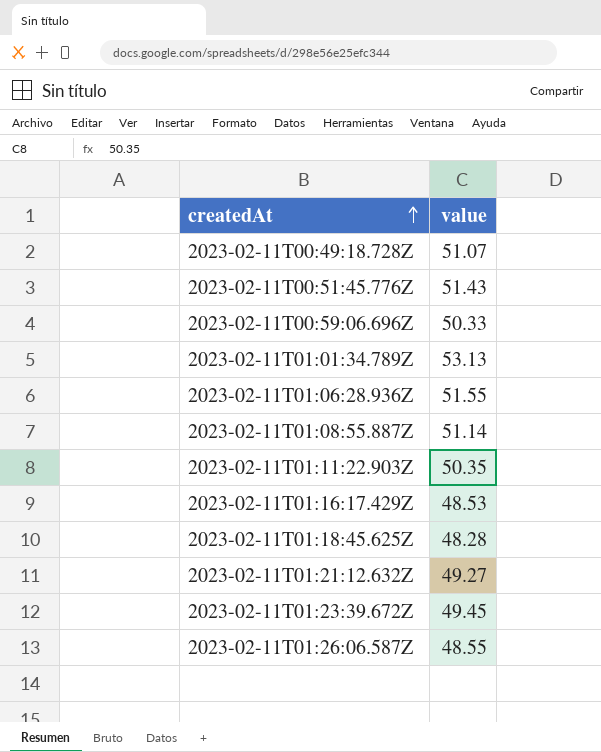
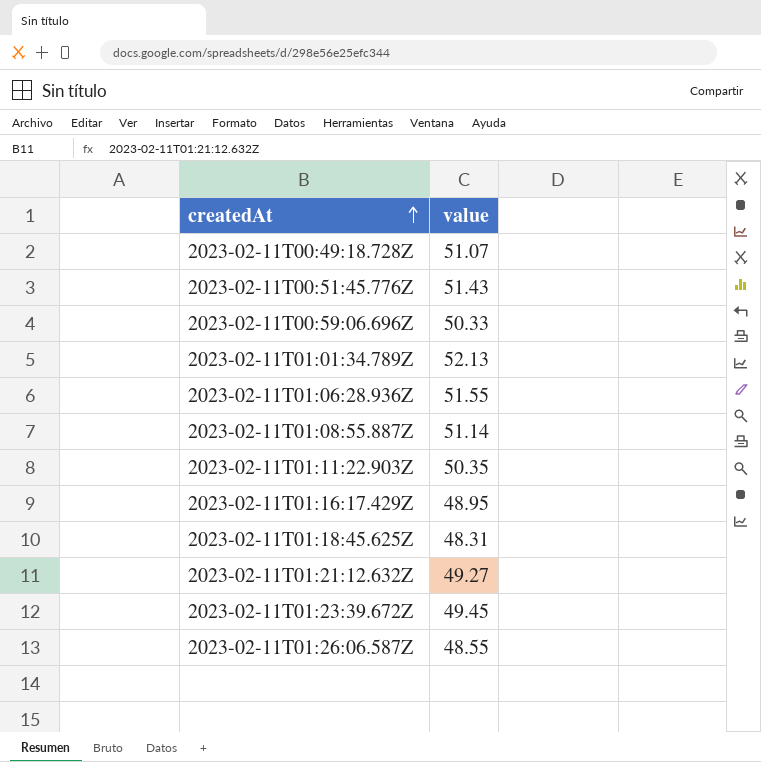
2023-02-11T01:01:34.789Z | value: 53.13 -> 52.13
2023-02-11T01:16:17.429Z | value: 48.53 -> 48.95
2023-02-11T01:18:45.625Z | value: 48.28 -> 48.31

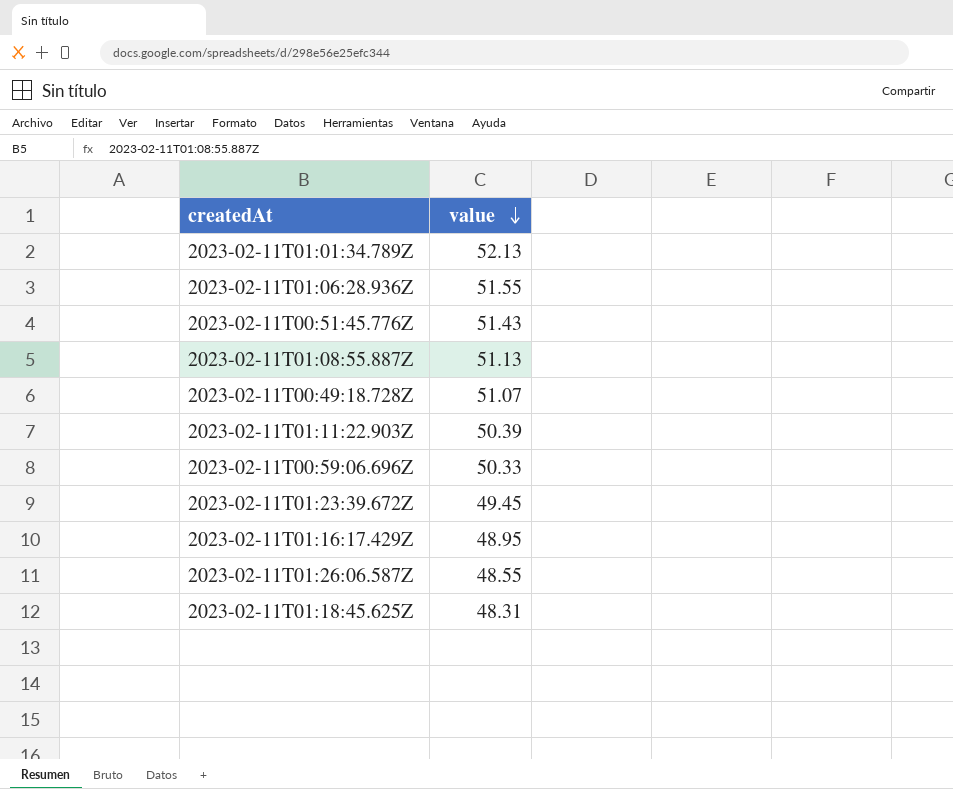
row order: createdAt ascending -> value descending
row 2023-02-11T01:21:12.632Z: 49.27 -> none
2023-02-11T01:08:55.887Z | value: 51.14 -> 51.13
2023-02-11T01:11:22.903Z | value: 50.35 -> 50.39

